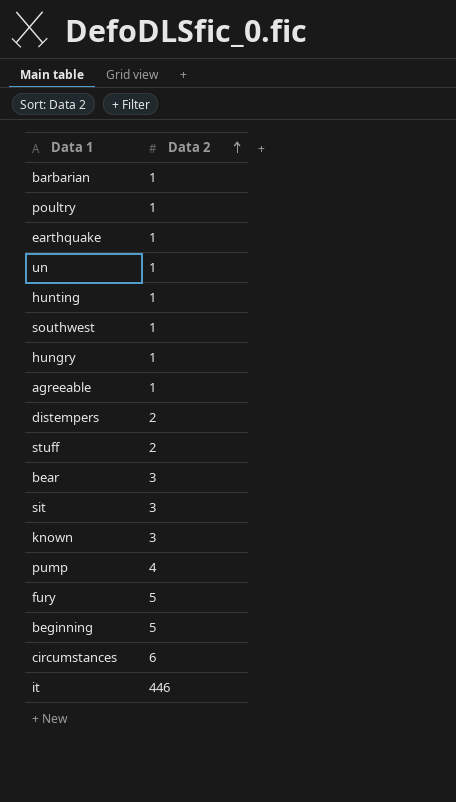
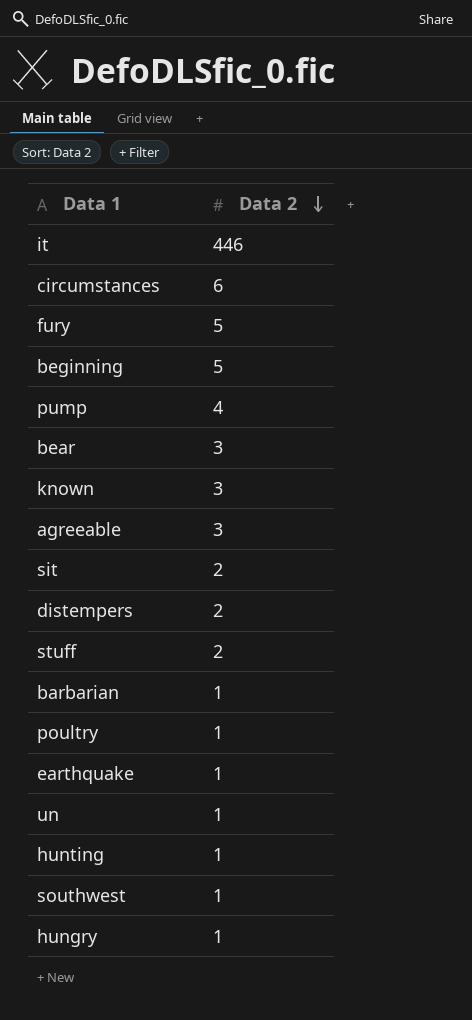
row order: Data 2 ascending -> Data 2 descending
agreeable | Data 2: 1 -> 3
sit | Data 2: 3 -> 2

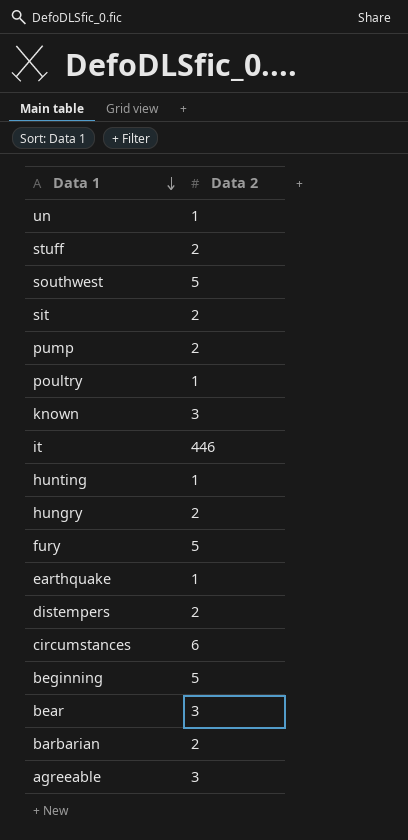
row order: Data 2 descending -> Data 1 descending
southwest | Data 2: 1 -> 5
pump | Data 2: 4 -> 2
hungry | Data 2: 1 -> 2
barbarian | Data 2: 1 -> 2

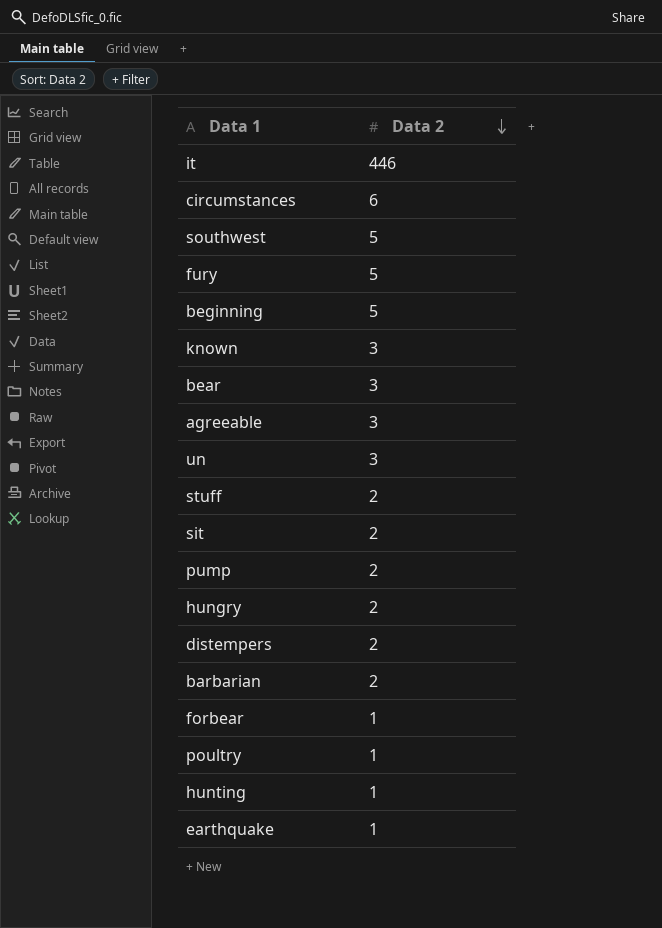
row order: Data 1 descending -> Data 2 descending
un | Data 2: 1 -> 3
row forbear: none -> 1

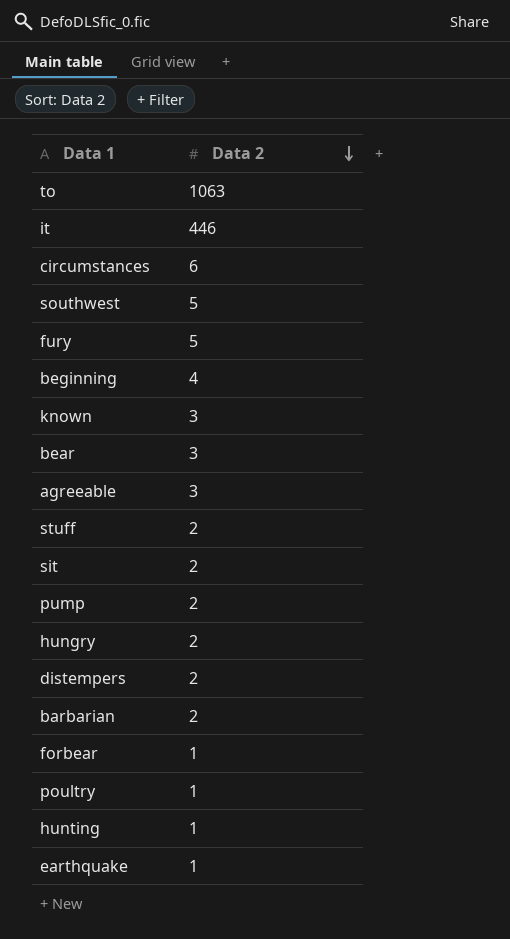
row un: 3 -> none
row to: none -> 1063
beginning | Data 2: 5 -> 4

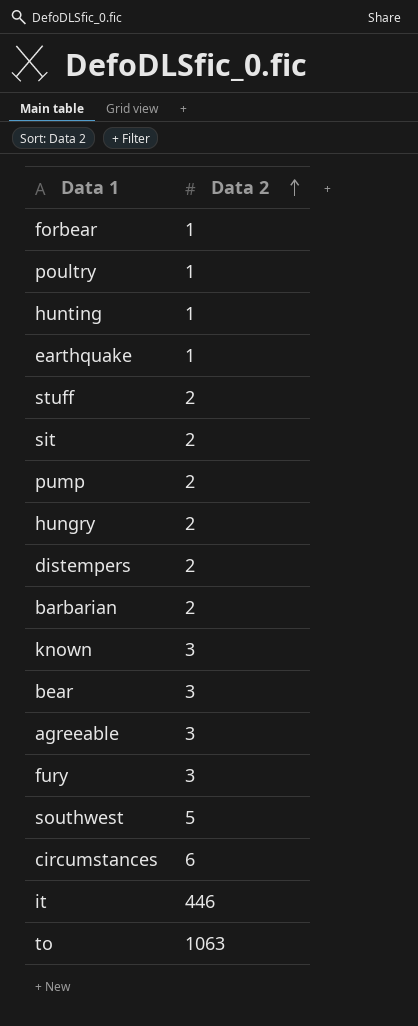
row order: Data 2 descending -> Data 2 ascending
row beginning: 4 -> none
fury | Data 2: 5 -> 3

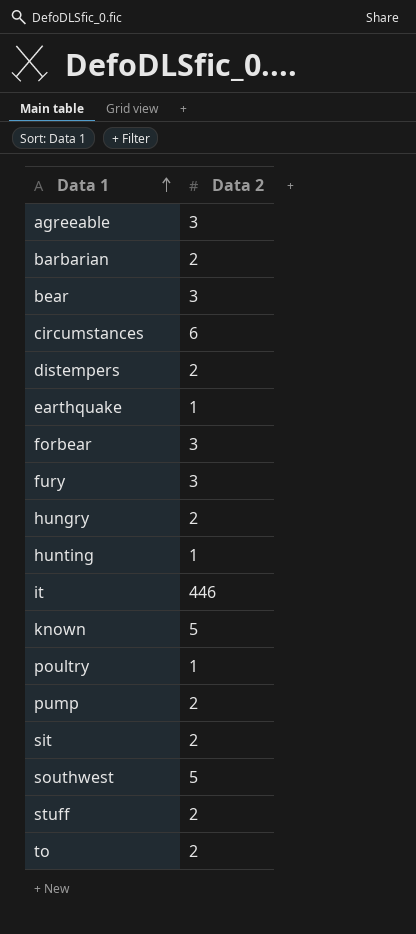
row order: Data 2 ascending -> Data 1 ascending
forbear | Data 2: 1 -> 3
known | Data 2: 3 -> 5
to | Data 2: 1063 -> 2

